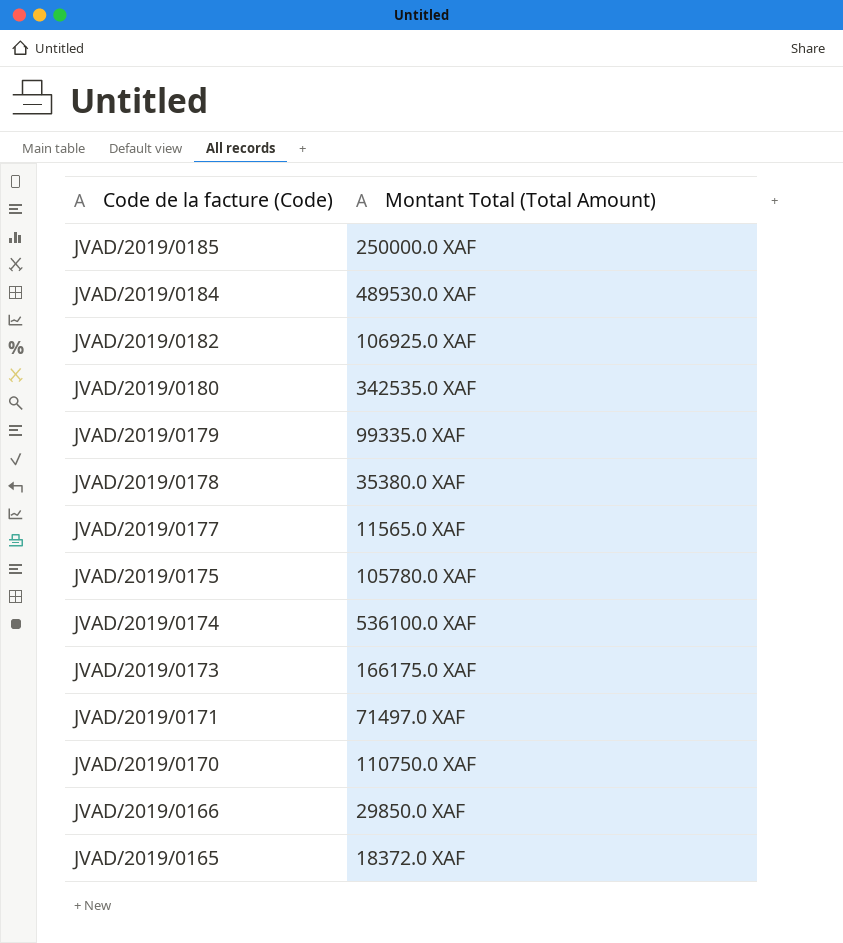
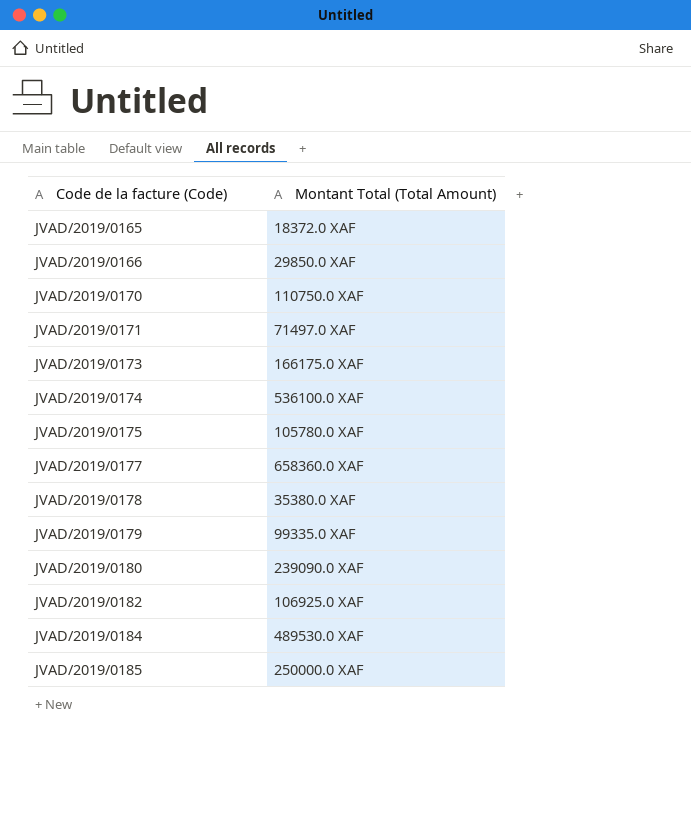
row order: Code de la facture (Code) descending -> Code de la facture (Code) ascending
JVAD/2019/0177 | Montant Total (Total Amount): 11565.0 XAF -> 658360.0 XAF
JVAD/2019/0180 | Montant Total (Total Amount): 342535.0 XAF -> 239090.0 XAF

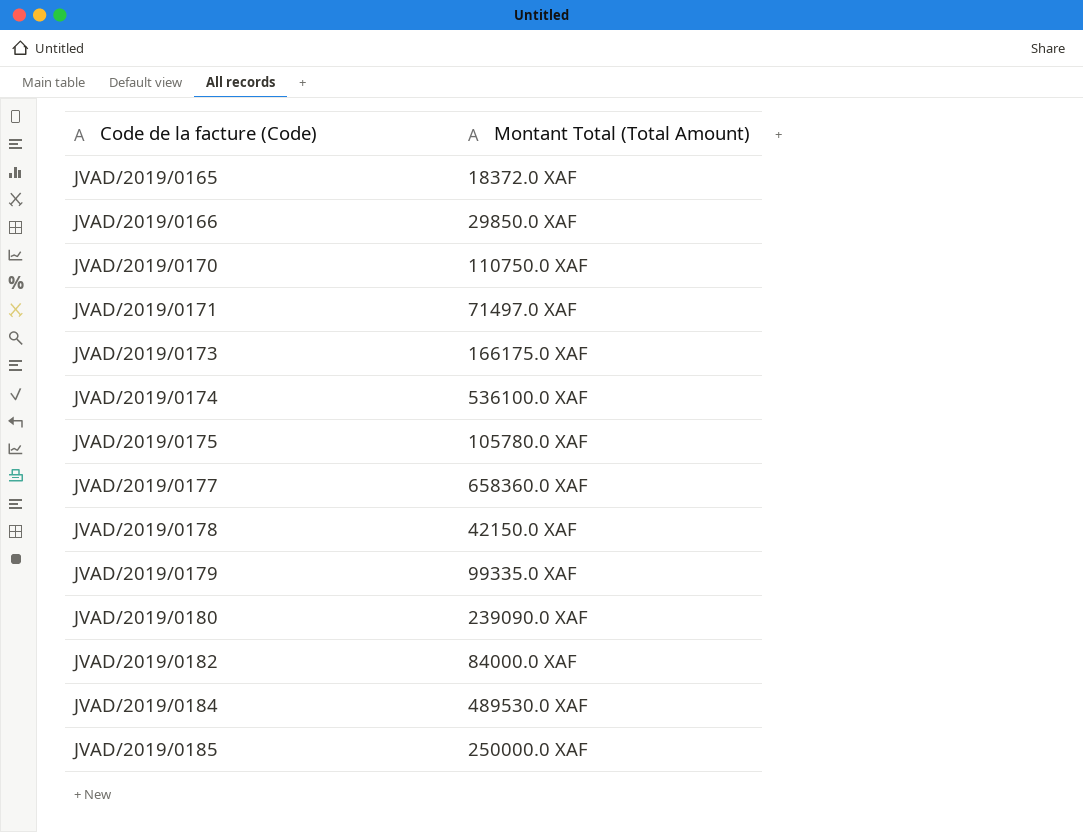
JVAD/2019/0178 | Montant Total (Total Amount): 35380.0 XAF -> 42150.0 XAF
JVAD/2019/0182 | Montant Total (Total Amount): 106925.0 XAF -> 84000.0 XAF

